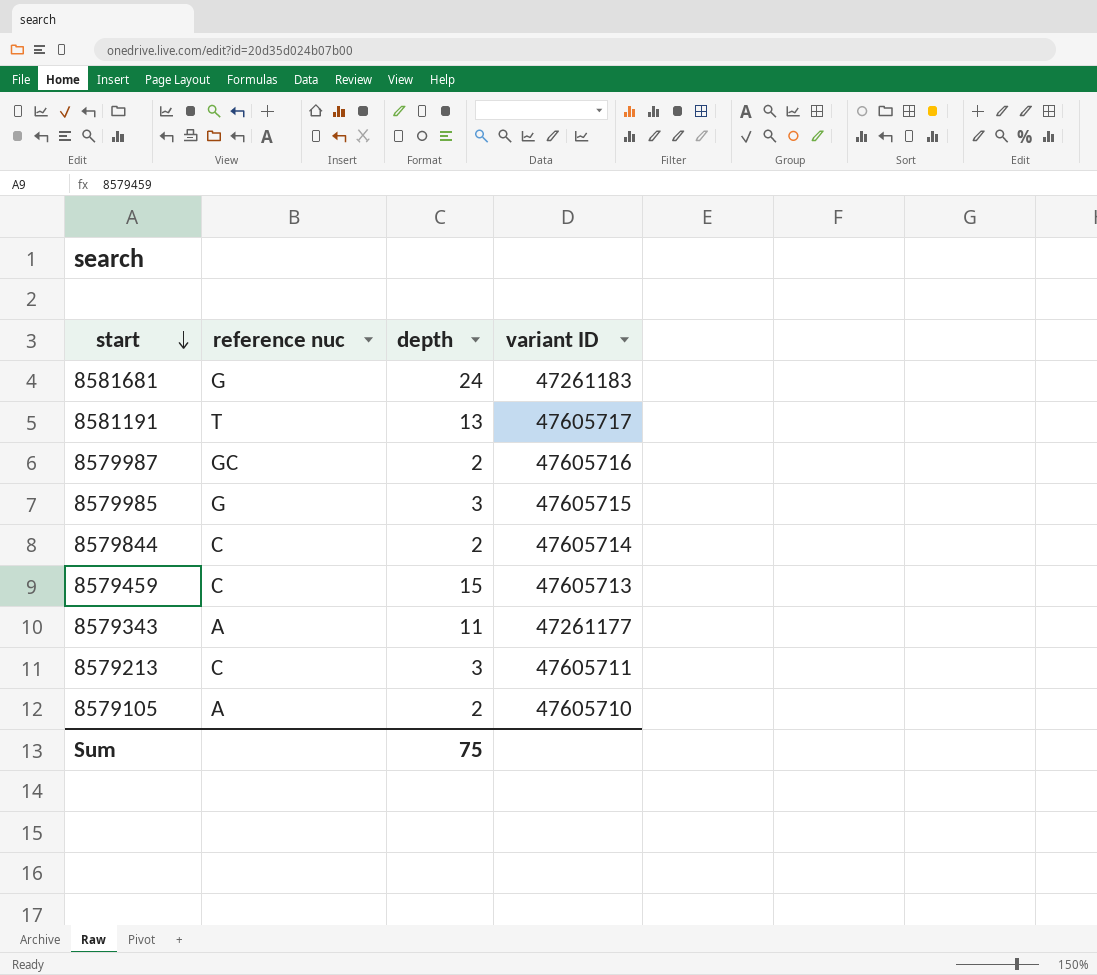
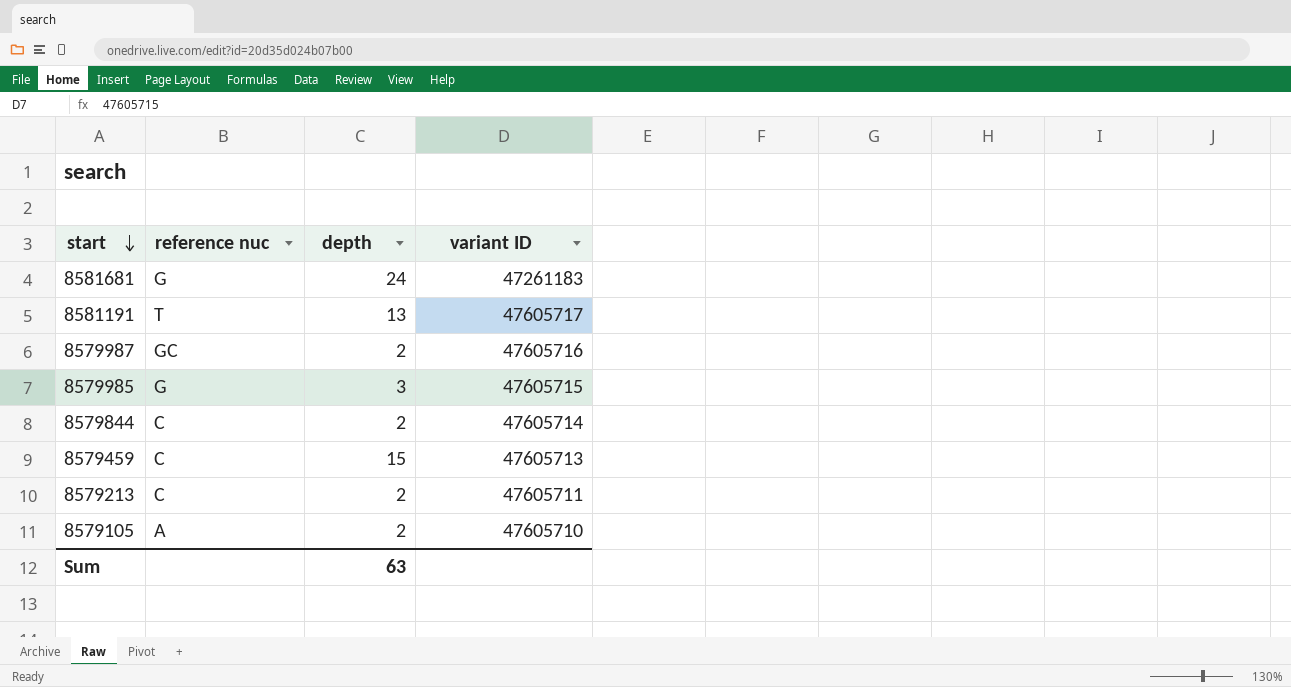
row 8579343: A | 11 | 47261177 -> none
8579213 | depth: 3 -> 2
Sum | depth: 75 -> 63

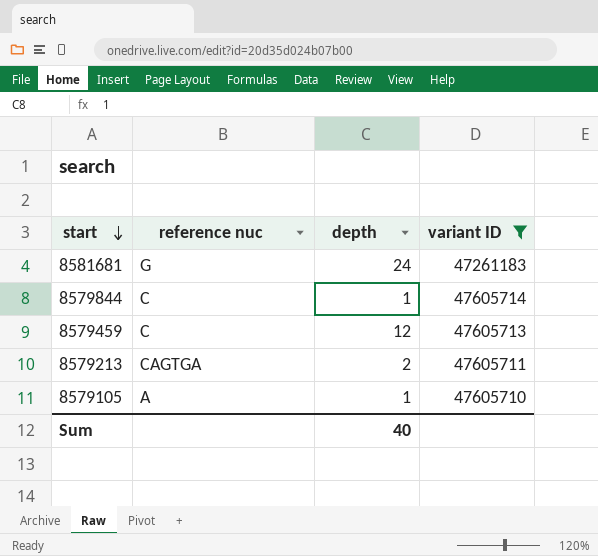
filter: none -> variant ID <= 47605714
8579844 | depth: 2 -> 1
8579459 | depth: 15 -> 12
8579213 | reference nuc: C -> CAGTGA
8579105 | depth: 2 -> 1
Sum | depth: 63 -> 40

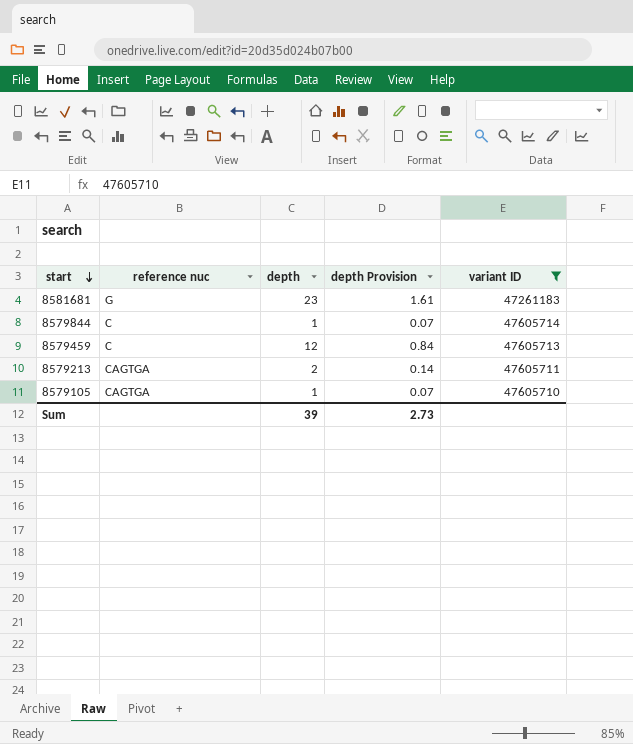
column depth Provision | formula: none -> [depth] * 0.07
8581681 | depth: 24 -> 23
8579105 | reference nuc: A -> CAGTGA
Sum | depth: 40 -> 39

